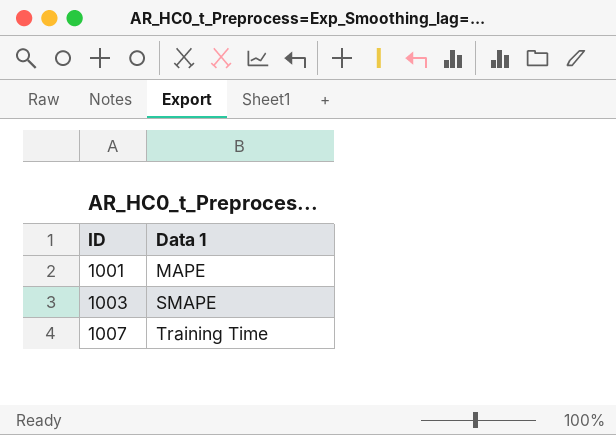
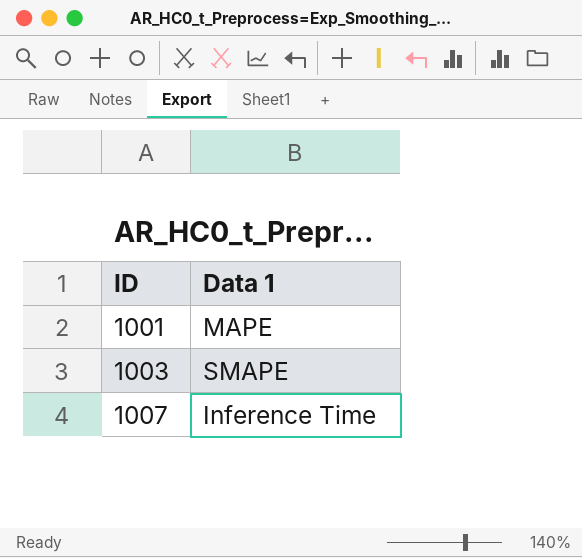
1007 | Data 1: Training Time -> Inference Time

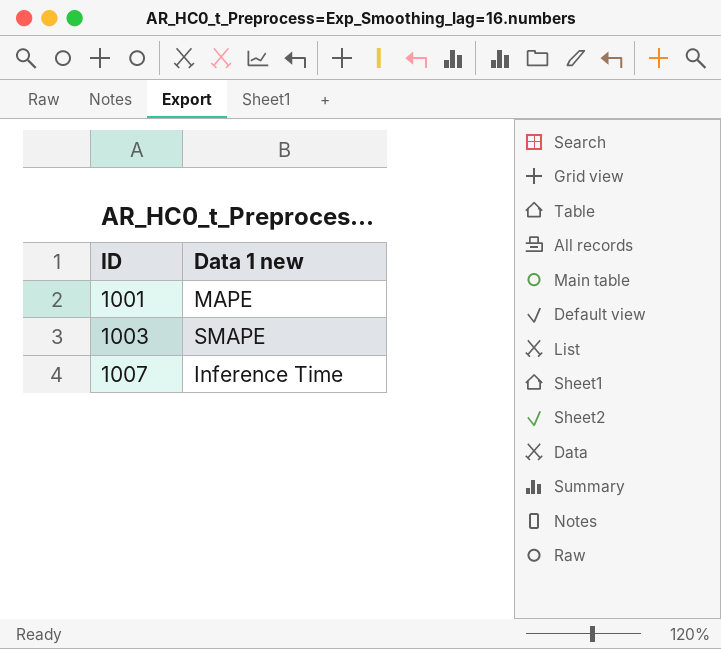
column name: Data 1 -> Data 1 new

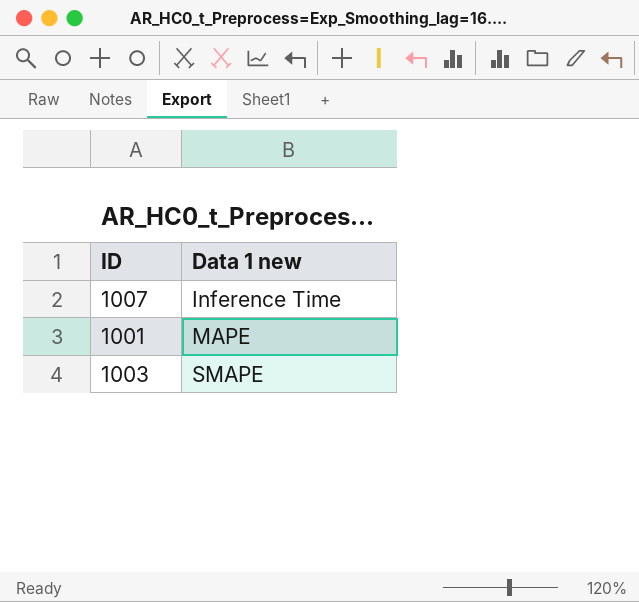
row order: ID ascending -> Data 1 new ascending

